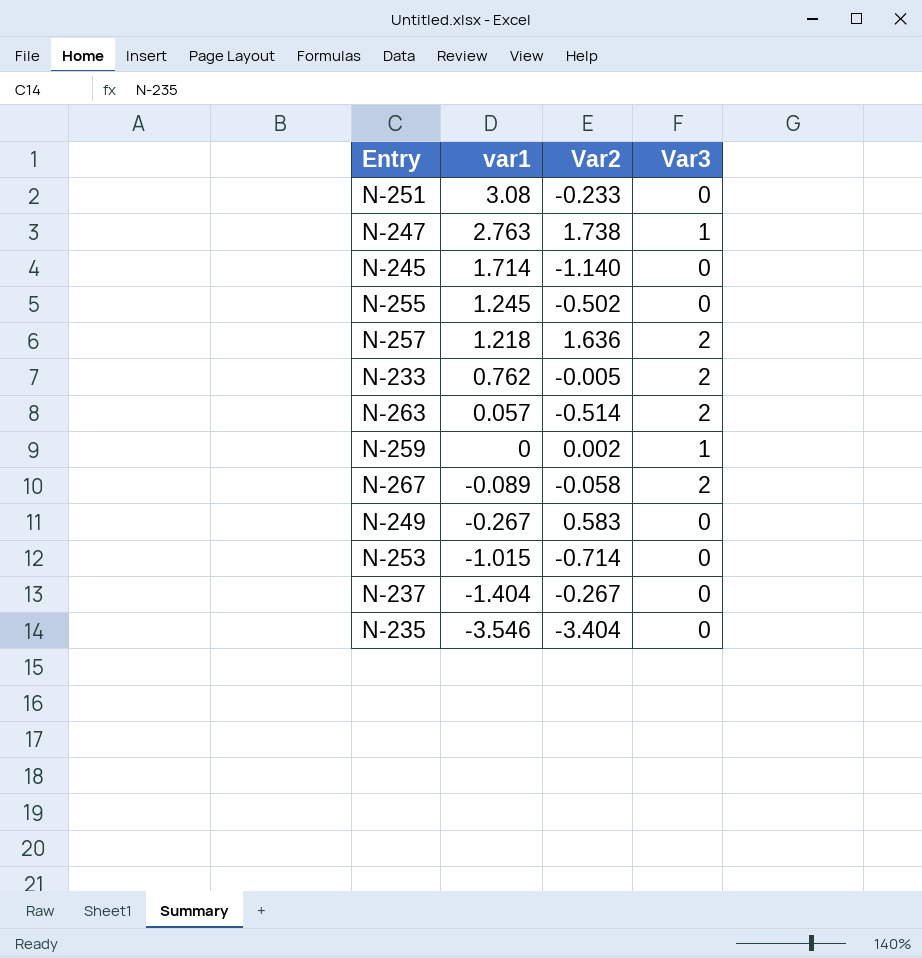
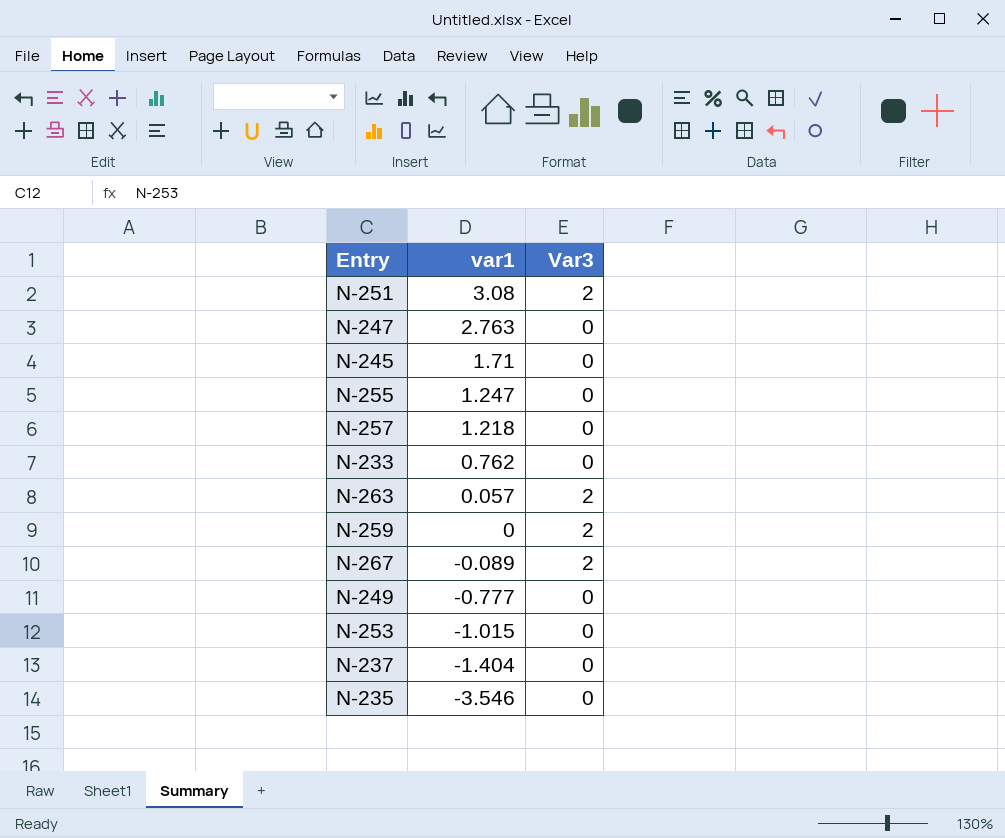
column Var2 | position: 3 -> none
N-251 | Var3: 0 -> 2
N-247 | Var3: 1 -> 0
N-245 | var1: 1.714 -> 1.71
N-255 | var1: 1.245 -> 1.247
N-257 | Var3: 2 -> 0
N-233 | Var3: 2 -> 0
N-259 | Var3: 1 -> 2
N-249 | var1: -0.267 -> -0.777

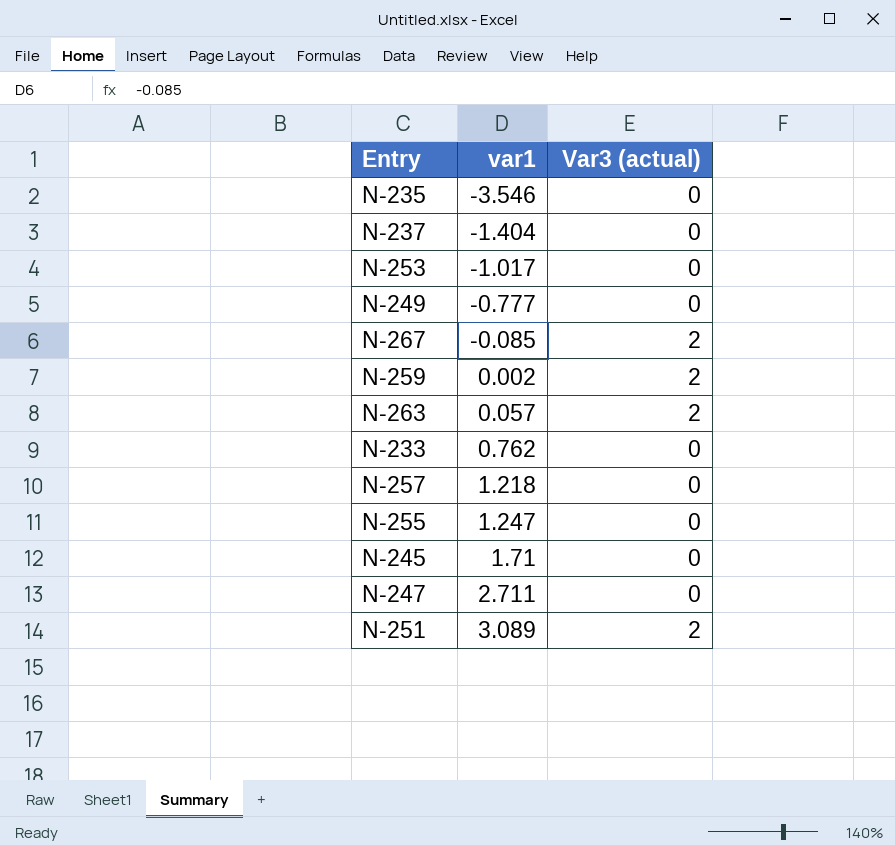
row order: var1 descending -> var1 ascending
column name: Var3 -> Var3 (actual)
N-253 | var1: -1.015 -> -1.017
N-267 | var1: -0.089 -> -0.085
N-259 | var1: 0 -> 0.002
N-247 | var1: 2.763 -> 2.711
N-251 | var1: 3.08 -> 3.089

